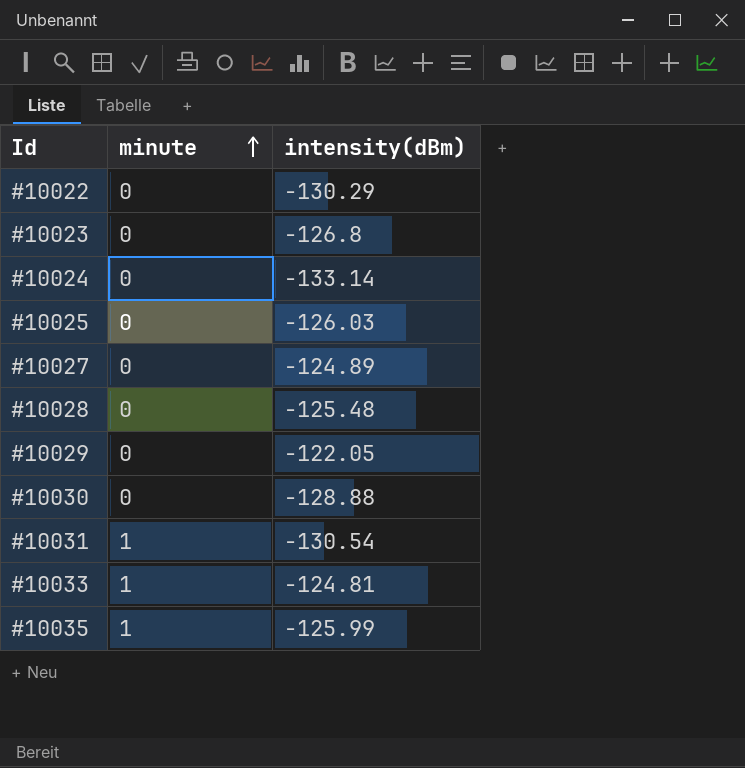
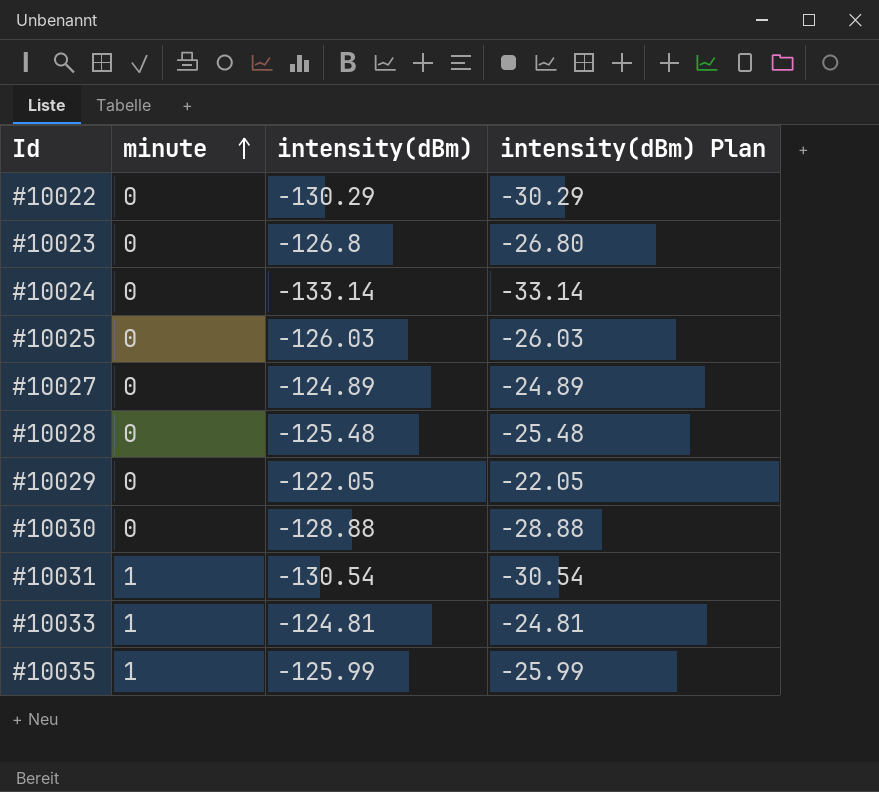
column intensity(dBm) Plan | formula: none -> [intensity(dBm)] + 100

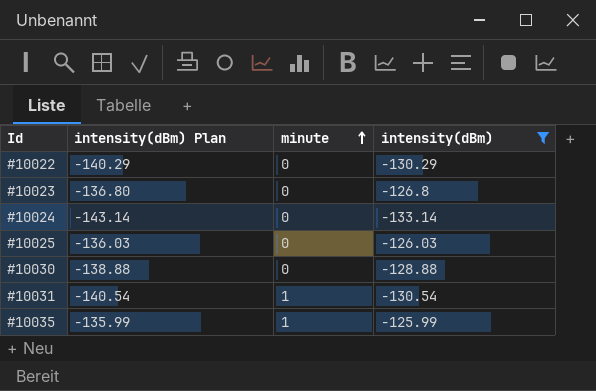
filter: none -> intensity(dBm) <= -125.99
column intensity(dBm) Plan | formula: [intensity(dBm)] + 100 -> [intensity(dBm)] - 10
column intensity(dBm) Plan | position: 4 -> 2

